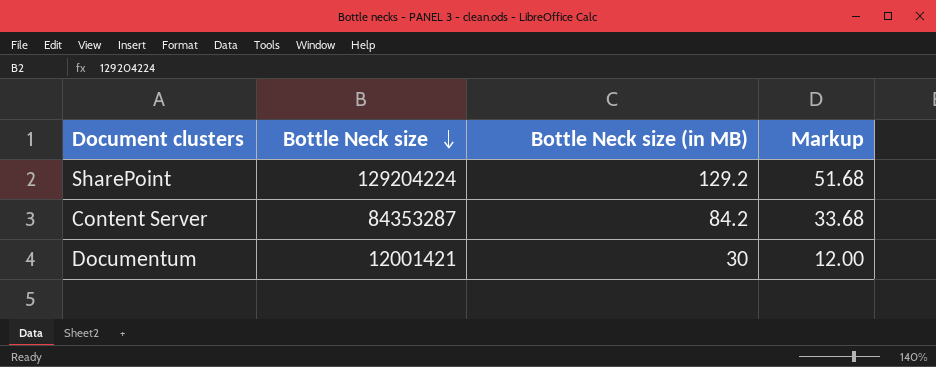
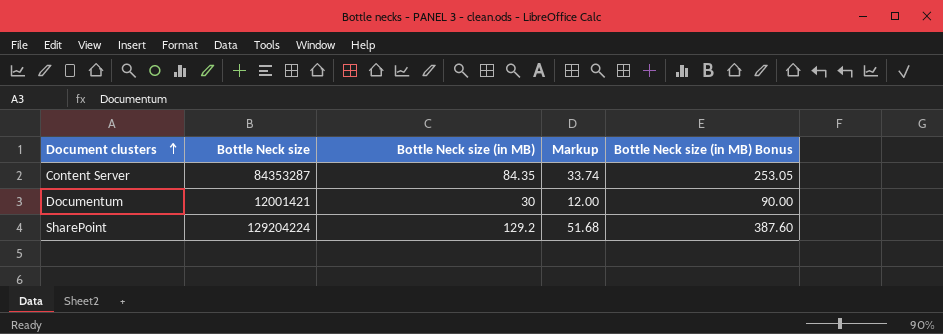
row order: Bottle Neck size descending -> Document clusters ascending
column Bottle Neck size (in MB) Bonus | formula: none -> [Bottle Neck size (in MB)] * 3
Content Server | Bottle Neck size (in MB): 84.2 -> 84.35
Content Server | Markup: 33.68 -> 33.74

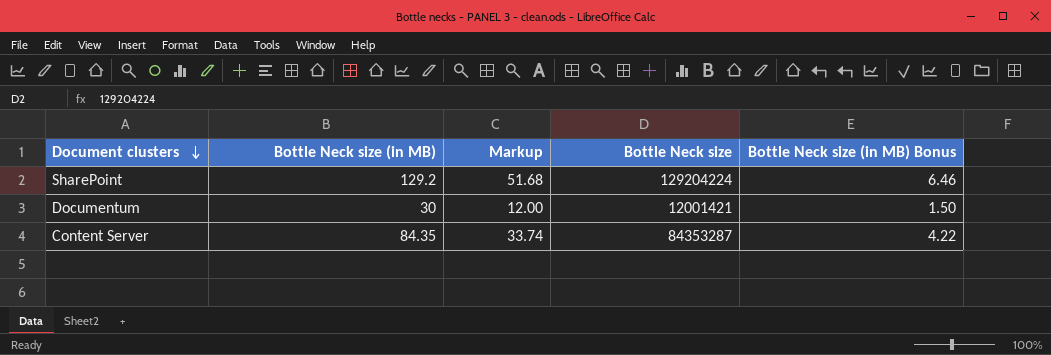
row order: Document clusters ascending -> Document clusters descending
column Bottle Neck size | position: 2 -> 4
column Bottle Neck size (in MB) Bonus | formula: [Bottle Neck size (in MB)] * 3 -> [Bottle Neck size (in MB)] * 0.05

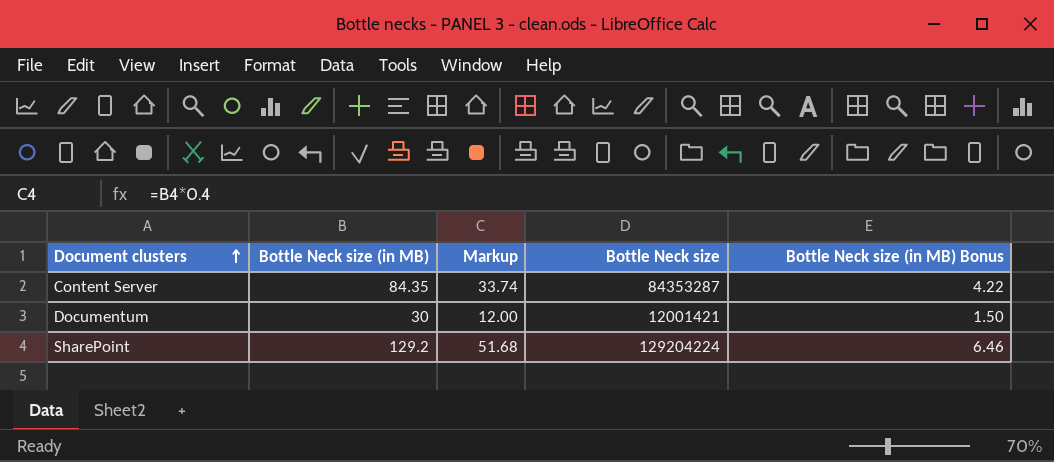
row order: Document clusters descending -> Document clusters ascending

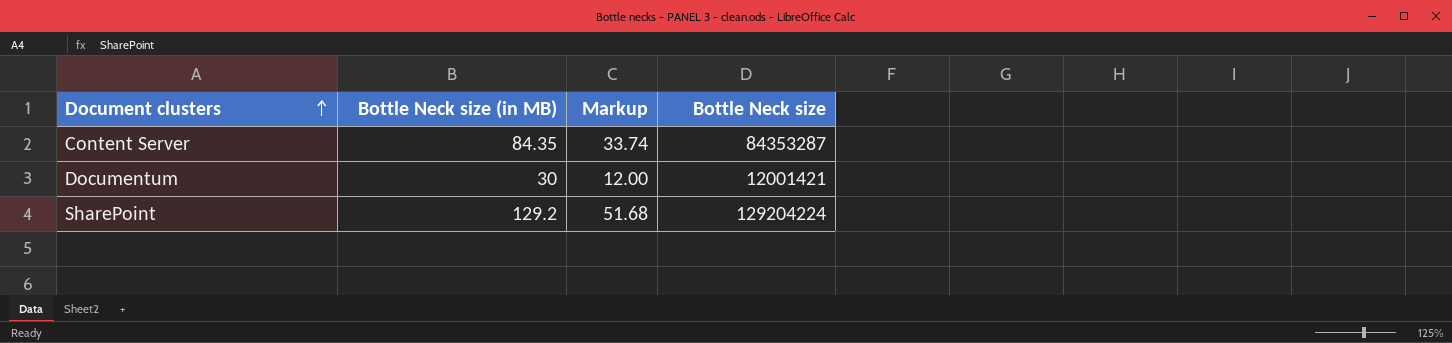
column Bottle Neck size (in MB) Bonus | formula: [Bottle Neck size (in MB)] * 0.05 -> none

